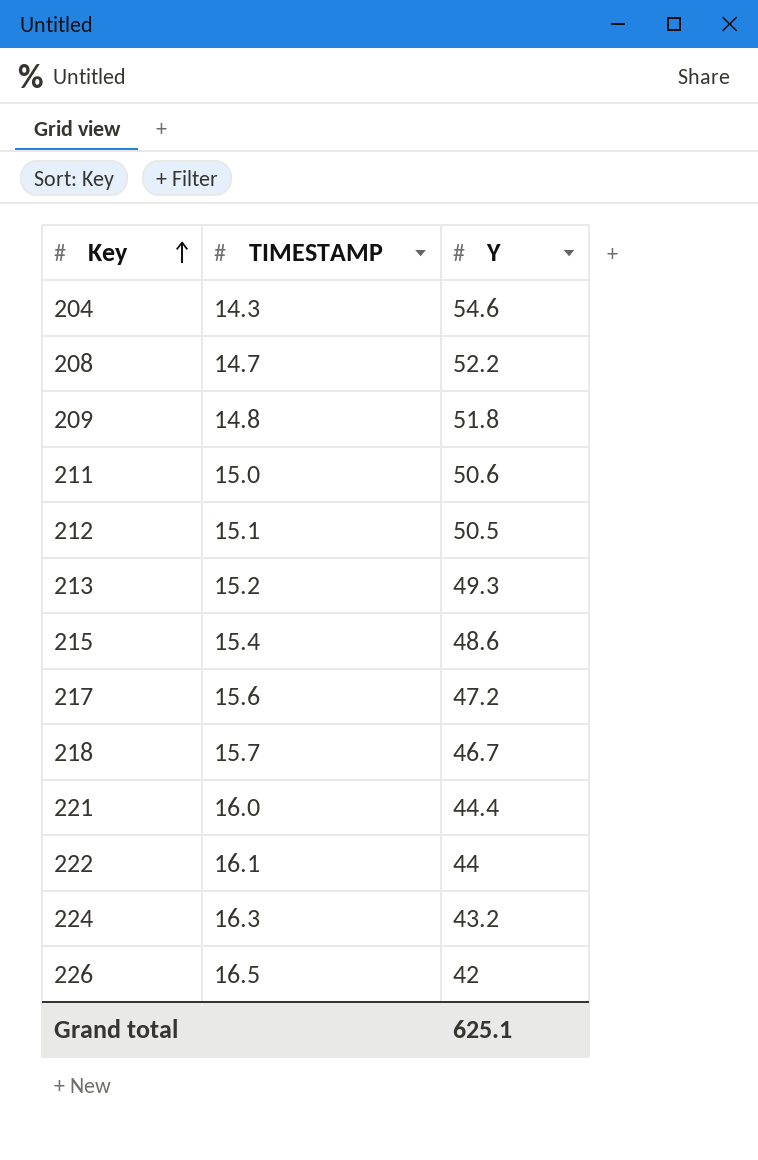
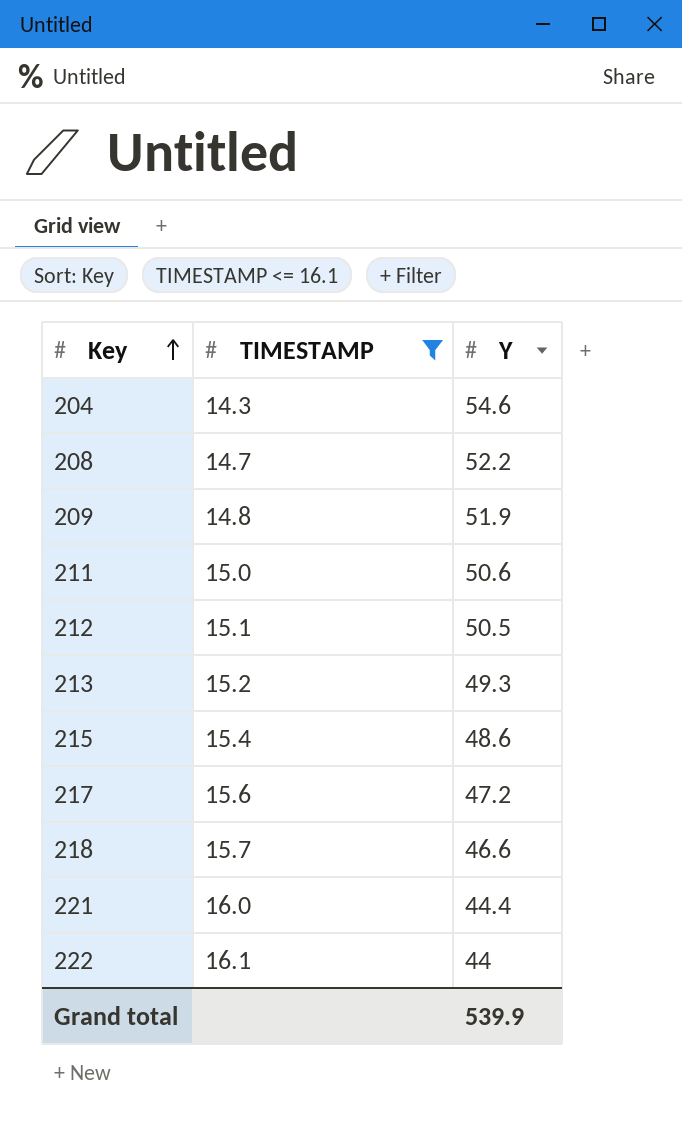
filter: none -> TIMESTAMP <= 16.1
209 | Y: 51.8 -> 51.9
218 | Y: 46.7 -> 46.6
Grand total | Y: 625.1 -> 539.9

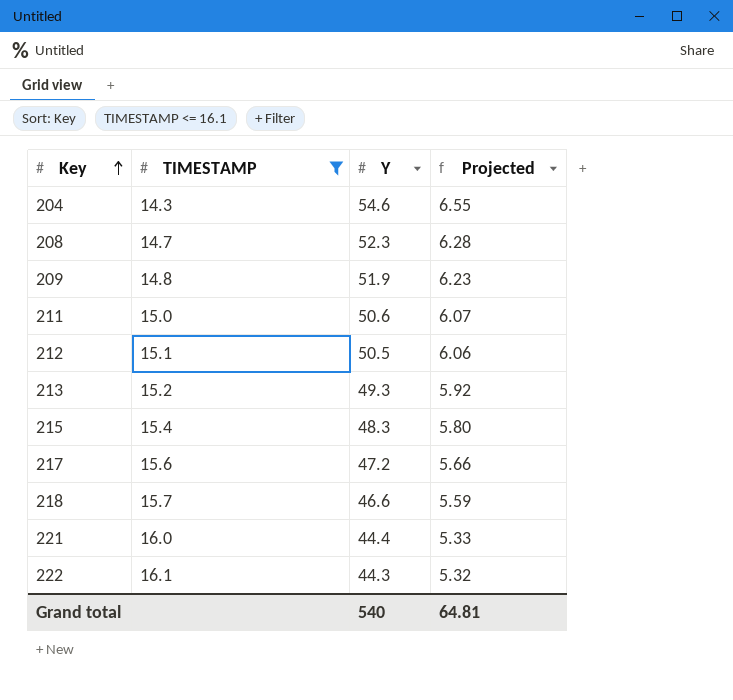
column Projected | formula: none -> [Y] * 0.12
208 | Y: 52.2 -> 52.3
215 | Y: 48.6 -> 48.3
222 | Y: 44 -> 44.3
Grand total | Y: 539.9 -> 540

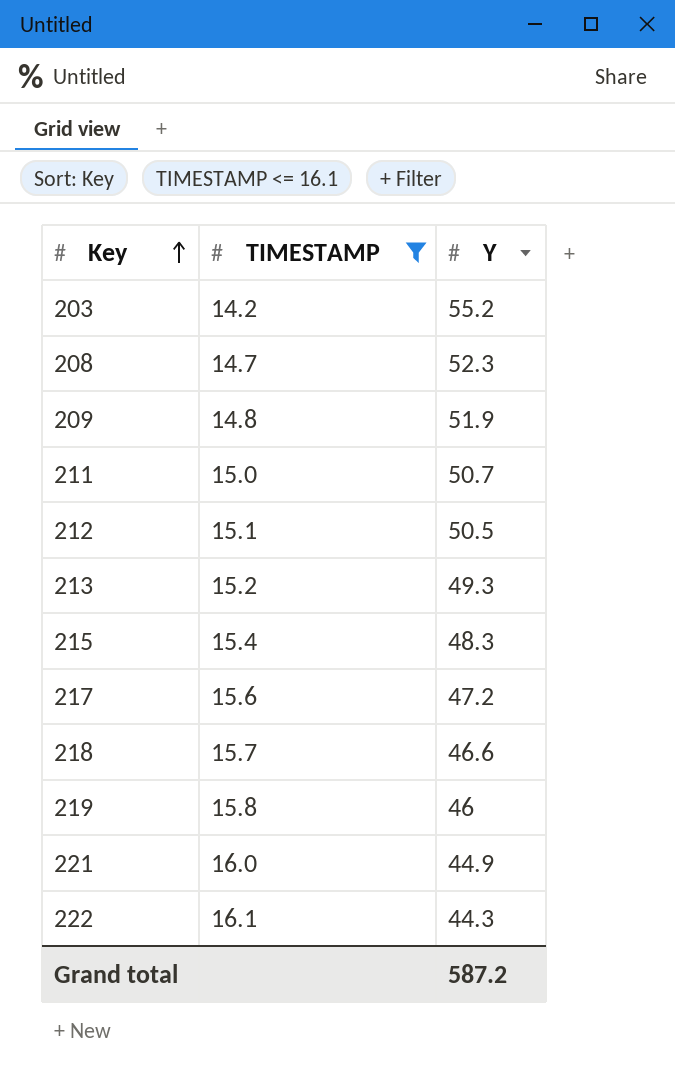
column Projected | formula: [Y] * 0.12 -> none
row 204: 14.3 | 54.6 | 6.55 -> none
row 203: none -> 14.2 | 55.2
211 | Y: 50.6 -> 50.7
row 219: none -> 15.8 | 46
221 | Y: 44.4 -> 44.9
Grand total | Y: 540 -> 587.2

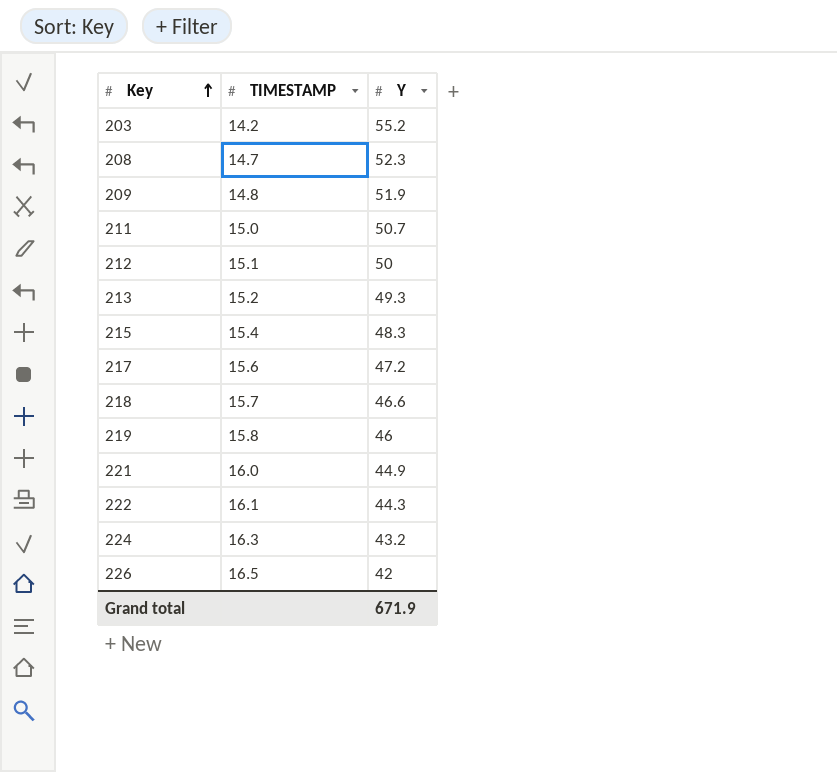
filter: TIMESTAMP <= 16.1 -> none
212 | Y: 50.5 -> 50
Grand total | Y: 587.2 -> 671.9

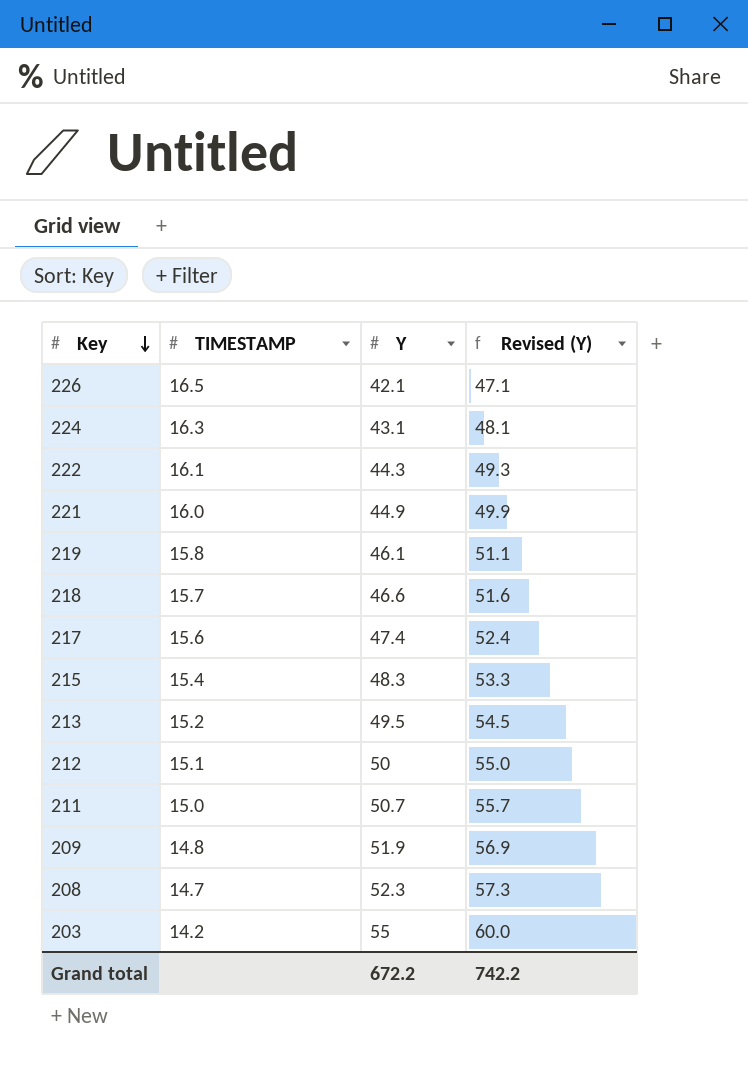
row order: Key ascending -> Key descending
column Revised (Y) | formula: none -> [Y] + 5
226 | Y: 42 -> 42.1
224 | Y: 43.2 -> 43.1
219 | Y: 46 -> 46.1
217 | Y: 47.2 -> 47.4
213 | Y: 49.3 -> 49.5
203 | Y: 55.2 -> 55
Grand total | Y: 671.9 -> 672.2

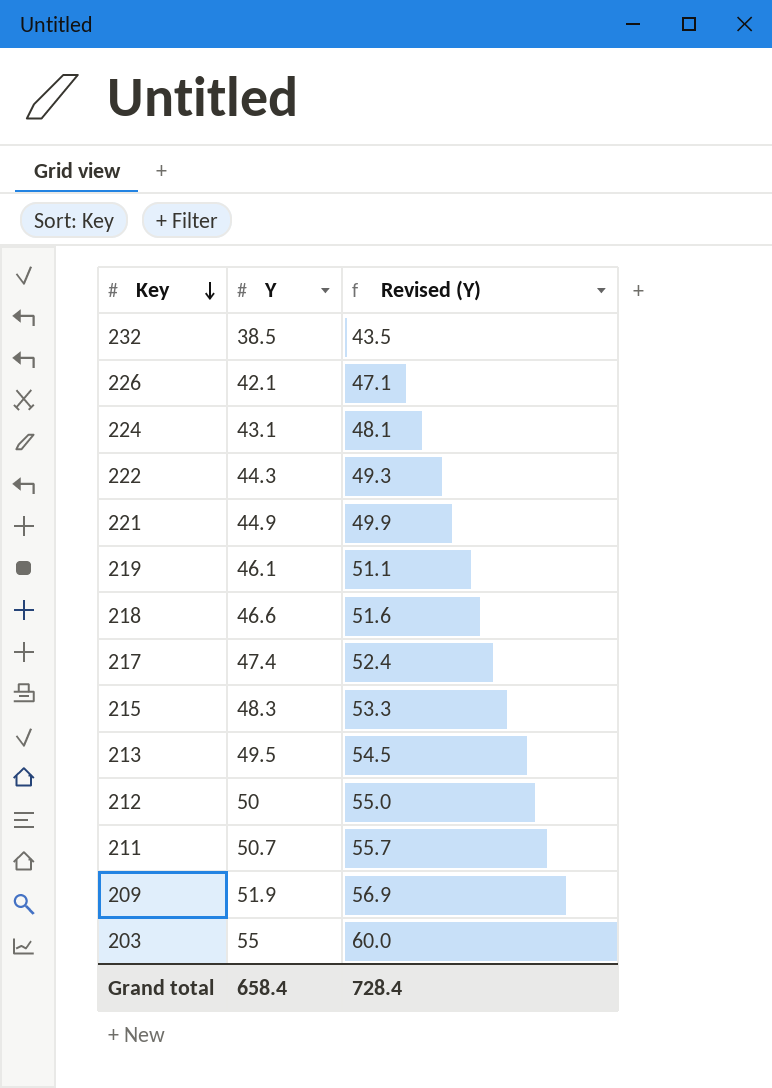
column TIMESTAMP | position: 2 -> none
row 208: 14.7 | 52.3 | 57.3 -> none
row 232: none -> 38.5 | 43.5
Grand total | Y: 672.2 -> 658.4
Grand total | Revised (Y): 742.2 -> 728.4

